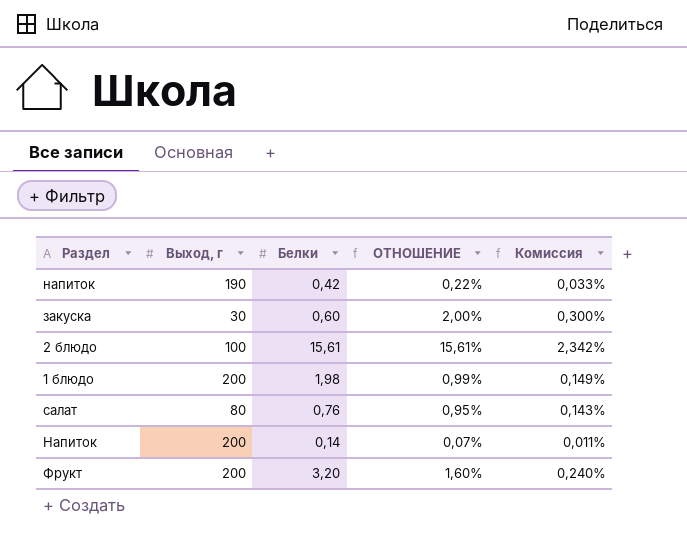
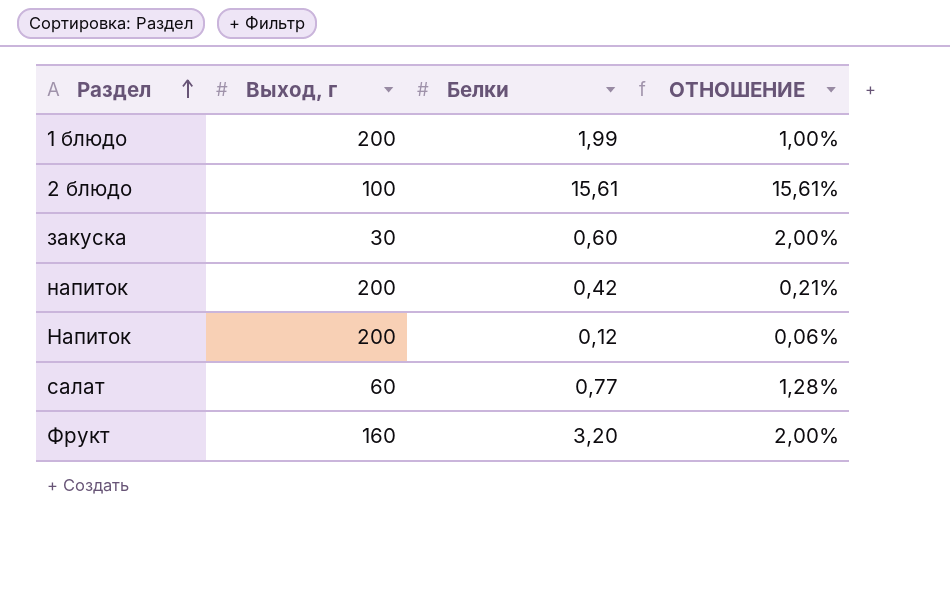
row order: none -> Раздел ascending
column Комиссия | formula: [ОТНОШЕНИЕ] * 0,15 -> none
1 блюдо | Белки: 1,98 -> 1,99
1 блюдо | ОТНОШЕНИЕ: 0,99% -> 1,00%
напиток | Выход, г: 190 -> 200
напиток | ОТНОШЕНИЕ: 0,22% -> 0,21%
Напиток | Белки: 0,14 -> 0,12
Напиток | ОТНОШЕНИЕ: 0,07% -> 0,06%
салат | Выход, г: 80 -> 60
салат | Белки: 0,76 -> 0,77
салат | ОТНОШЕНИЕ: 0,95% -> 1,28%
Фрукт | Выход, г: 200 -> 160
Фрукт | ОТНОШЕНИЕ: 1,60% -> 2,00%

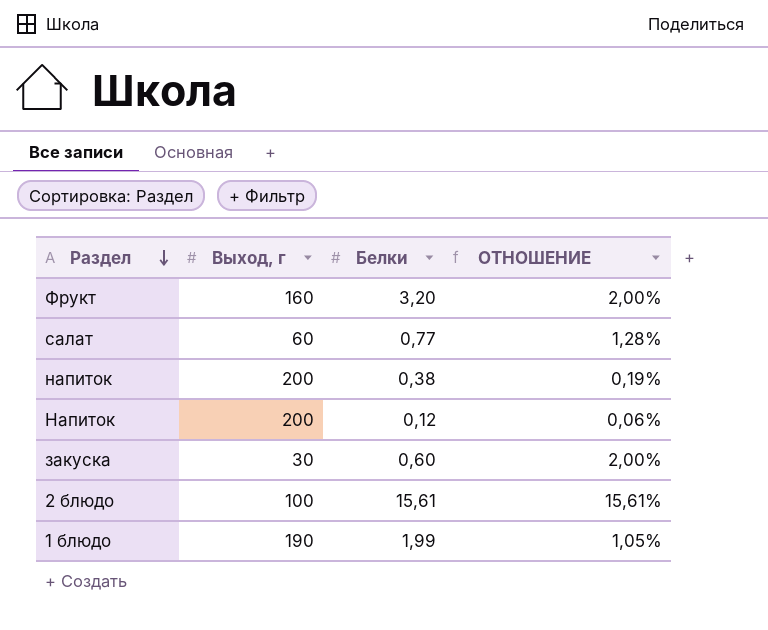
row order: Раздел ascending -> Раздел descending
напиток | Белки: 0,42 -> 0,38
напиток | ОТНОШЕНИЕ: 0,21% -> 0,19%
1 блюдо | Выход, г: 200 -> 190
1 блюдо | ОТНОШЕНИЕ: 1,00% -> 1,05%

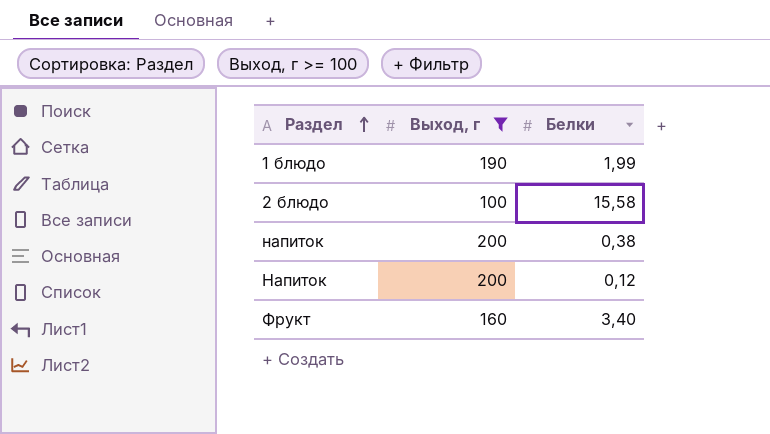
filter: none -> Выход, г >= 100
row order: Раздел descending -> Раздел ascending
column ОТНОШЕНИЕ | formula: [Белки] / [Выход, г] -> none
2 блюдо | Белки: 15,61 -> 15,58
Фрукт | Белки: 3,20 -> 3,40

